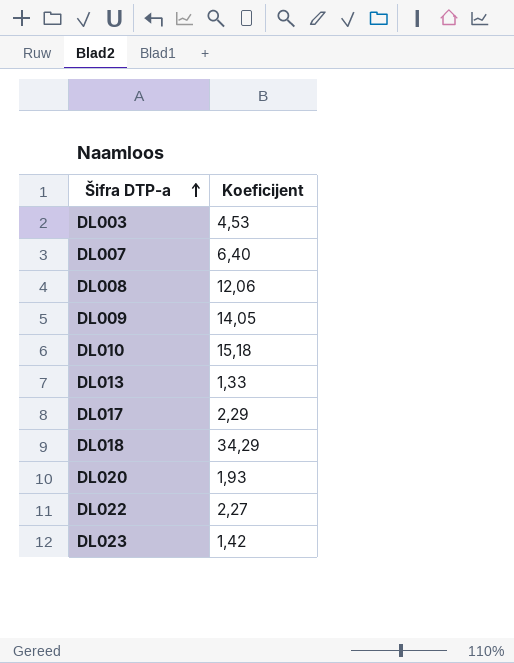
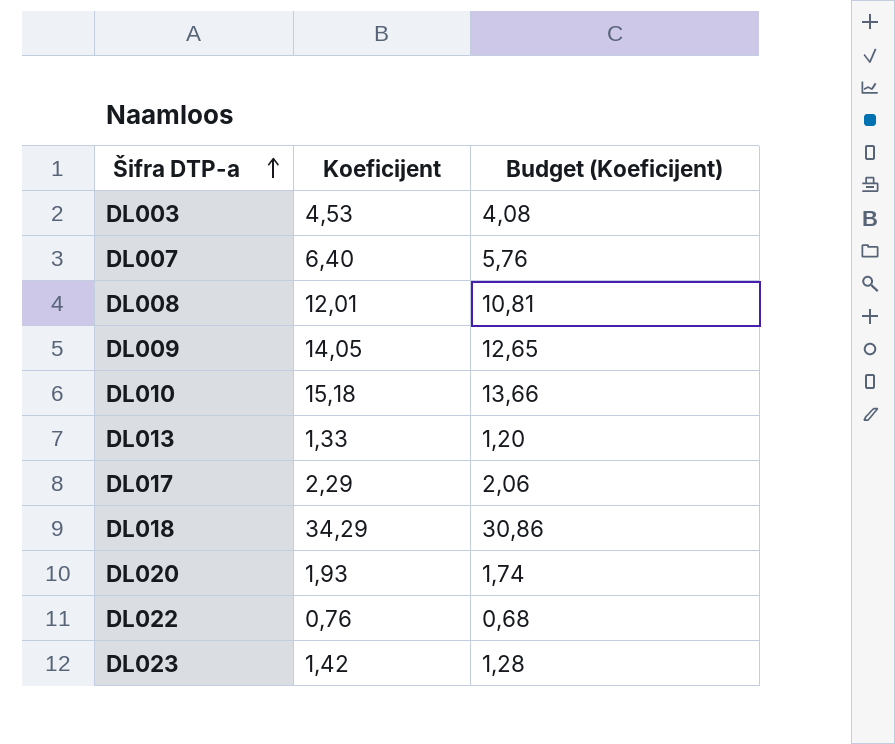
column Budget (Koeficijent) | formula: none -> [Koeficijent] * 0,9
DL008 | Koeficijent: 12,06 -> 12,01
DL022 | Koeficijent: 2,27 -> 0,76

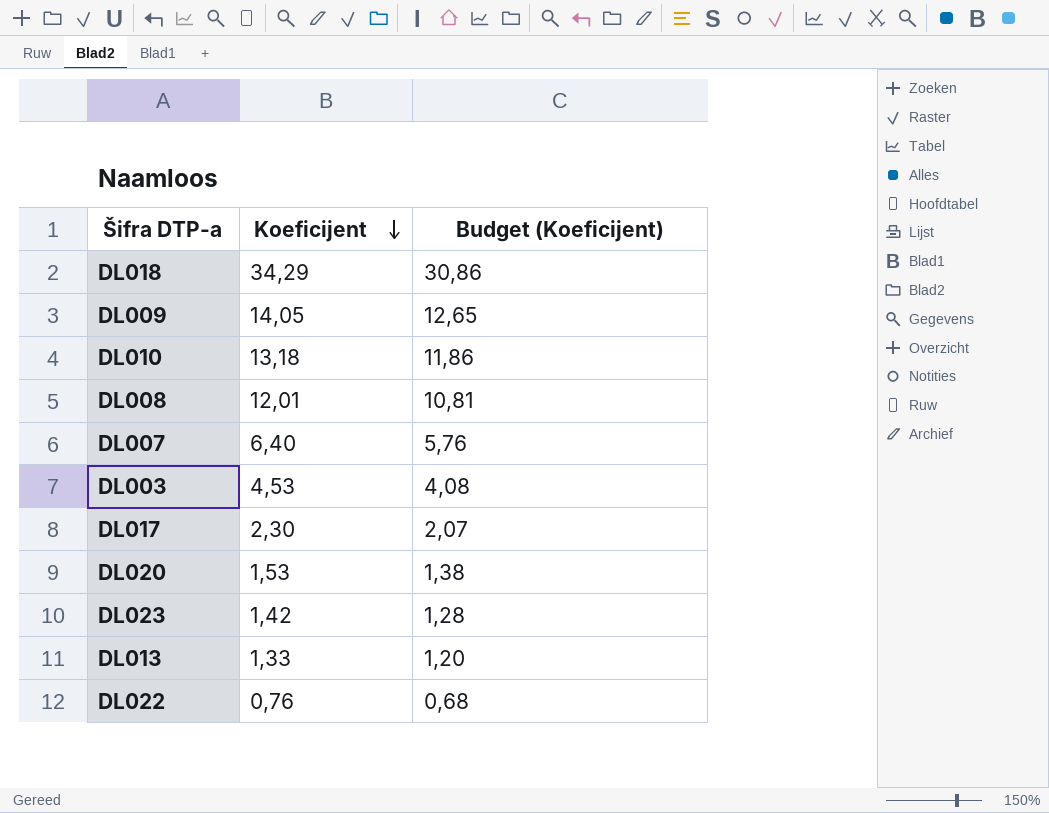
row order: Šifra DTP-a ascending -> Koeficijent descending
DL010 | Koeficijent: 15,18 -> 13,18
DL010 | Budget (Koeficijent): 13,66 -> 11,86
DL017 | Koeficijent: 2,29 -> 2,30
DL017 | Budget (Koeficijent): 2,06 -> 2,07
DL020 | Koeficijent: 1,93 -> 1,53
DL020 | Budget (Koeficijent): 1,74 -> 1,38

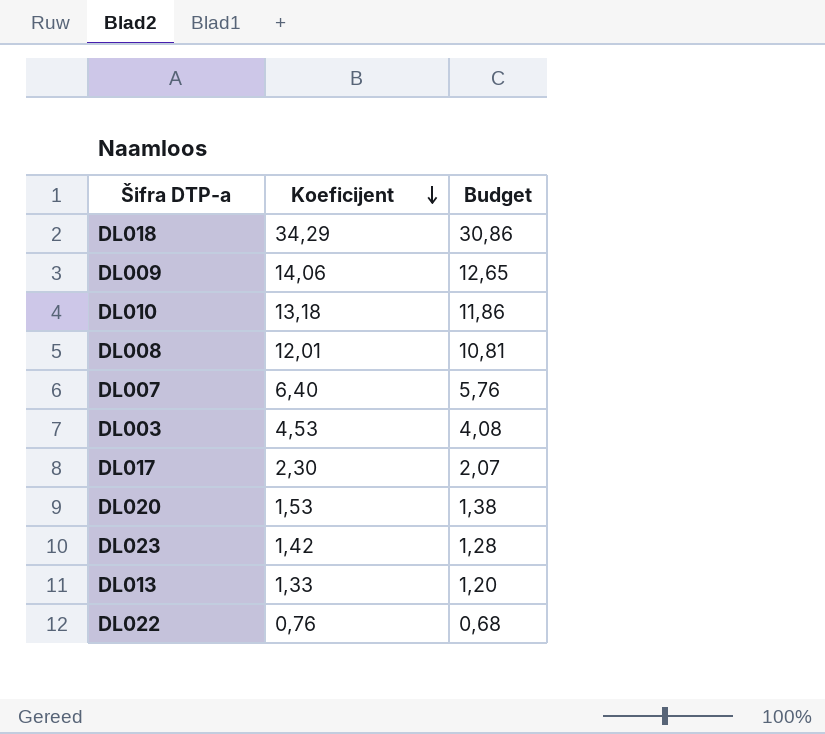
column name: Budget (Koeficijent) -> Budget
DL009 | Koeficijent: 14,05 -> 14,06

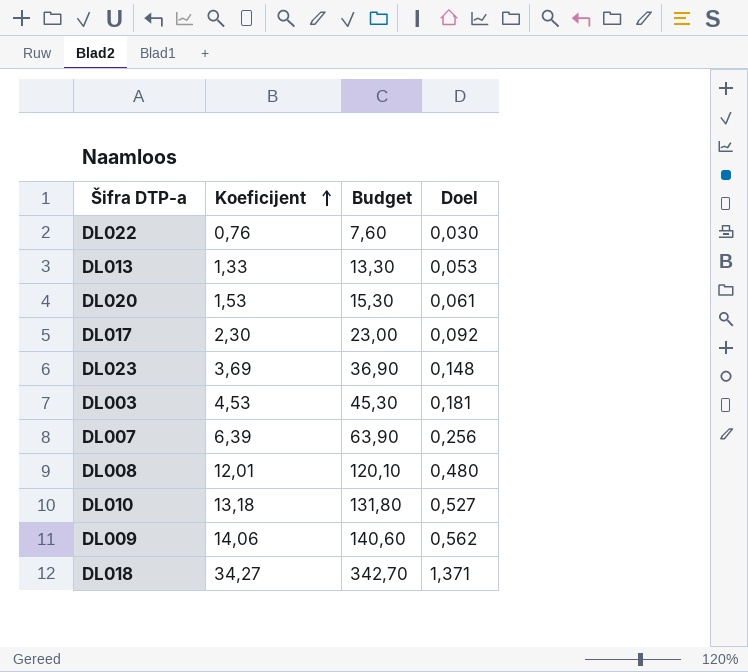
row order: Koeficijent descending -> Koeficijent ascending
column Budget | formula: [Koeficijent] * 0,9 -> [Koeficijent] * 10
column Doel | formula: none -> [Koeficijent] * 0,04
DL023 | Koeficijent: 1,42 -> 3,69
DL007 | Koeficijent: 6,40 -> 6,39
DL018 | Koeficijent: 34,29 -> 34,27

